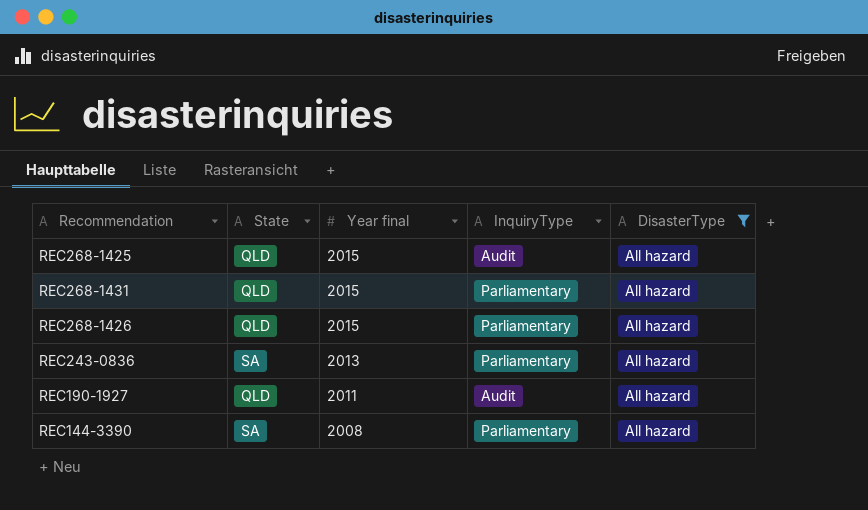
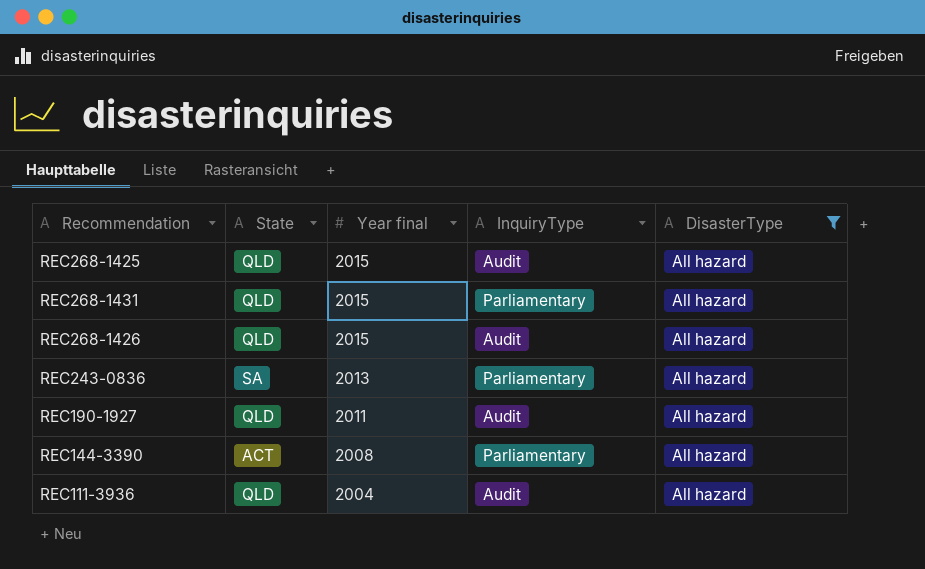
REC268-1426 | InquiryType: Parliamentary -> Audit
REC144-3390 | State: SA -> ACT
row REC111-3936: none -> QLD | 2004 | Audit | All hazard

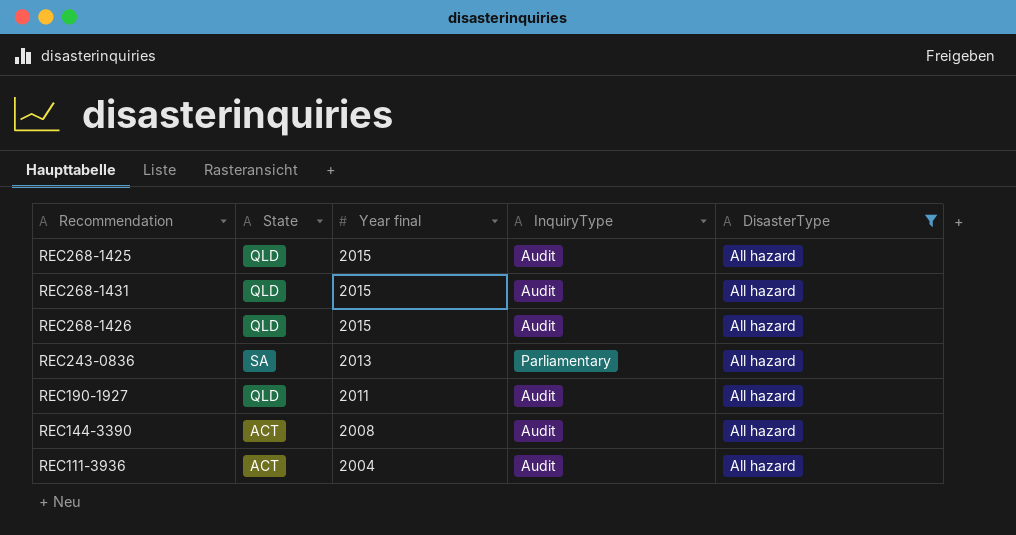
REC268-1431 | InquiryType: Parliamentary -> Audit
REC144-3390 | InquiryType: Parliamentary -> Audit
REC111-3936 | State: QLD -> ACT

